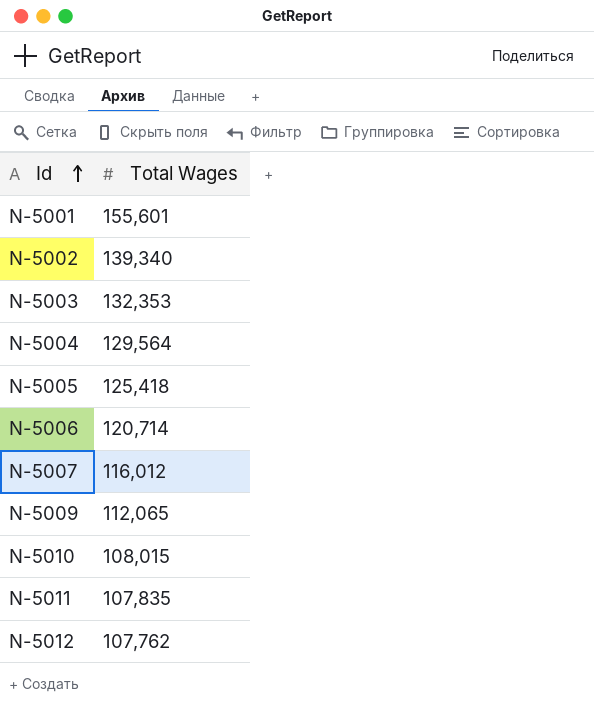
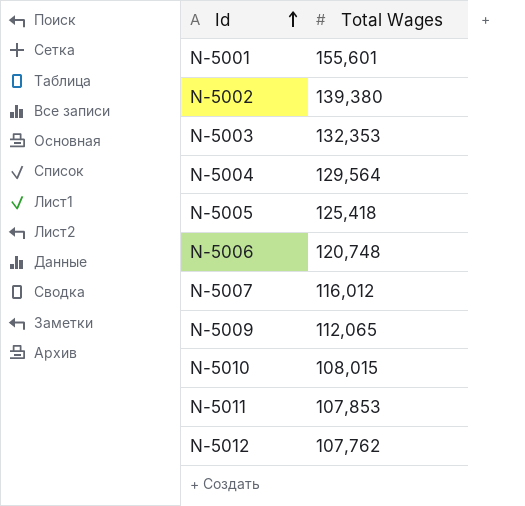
N-5002 | Total Wages: 139,340 -> 139,380
N-5006 | Total Wages: 120,714 -> 120,748
N-5011 | Total Wages: 107,835 -> 107,853

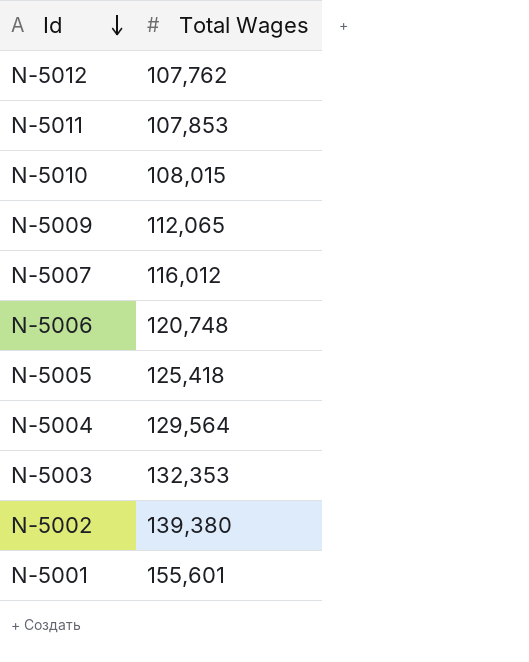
row order: Id ascending -> Id descending

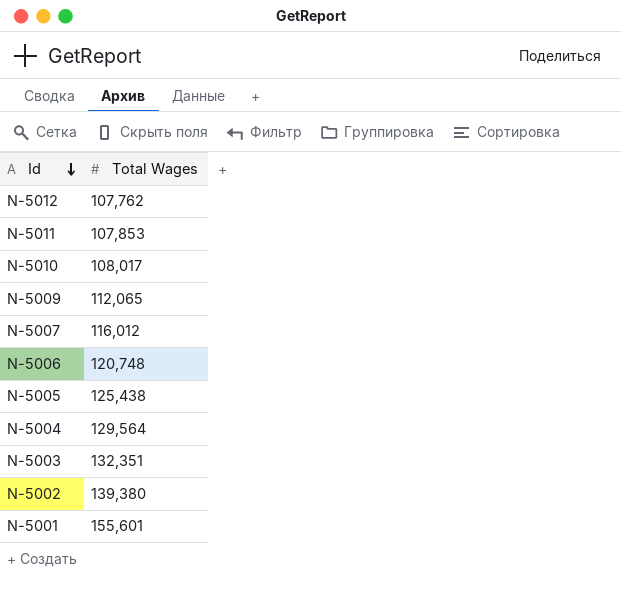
N-5010 | Total Wages: 108,015 -> 108,017
N-5005 | Total Wages: 125,418 -> 125,438
N-5003 | Total Wages: 132,353 -> 132,351

